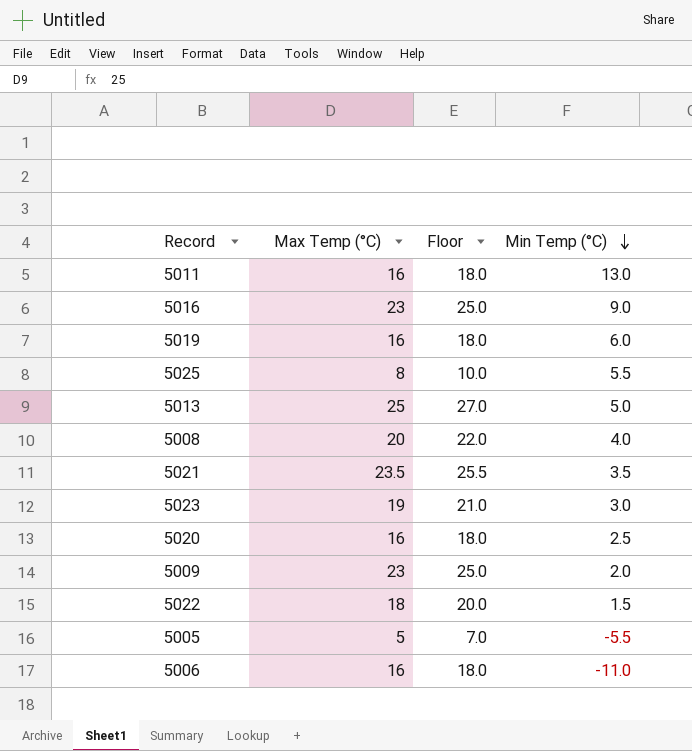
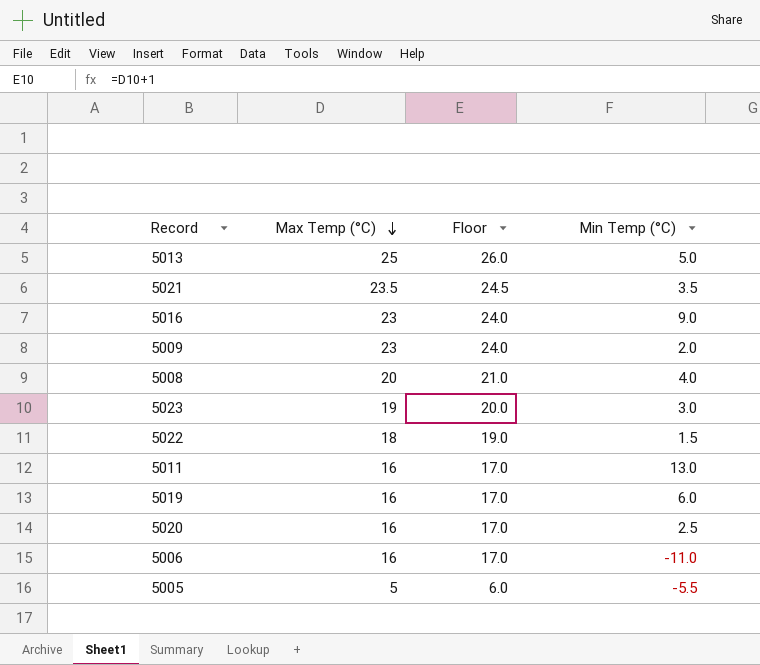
row order: Min Temp (°C) descending -> Max Temp (°C) descending
column Floor | formula: [Max Temp (°C)] + 2 -> [Max Temp (°C)] + 1
row 5025: 8 | 10.0 | 5.5 -> none

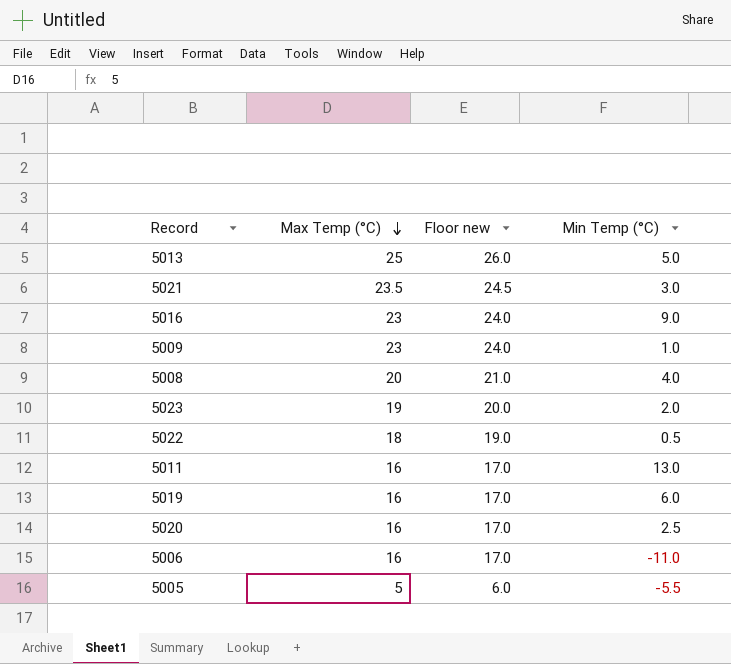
column name: Floor -> Floor new
5021 | Min Temp (°C): 3.5 -> 3.0
5009 | Min Temp (°C): 2.0 -> 1.0
5023 | Min Temp (°C): 3.0 -> 2.0
5022 | Min Temp (°C): 1.5 -> 0.5

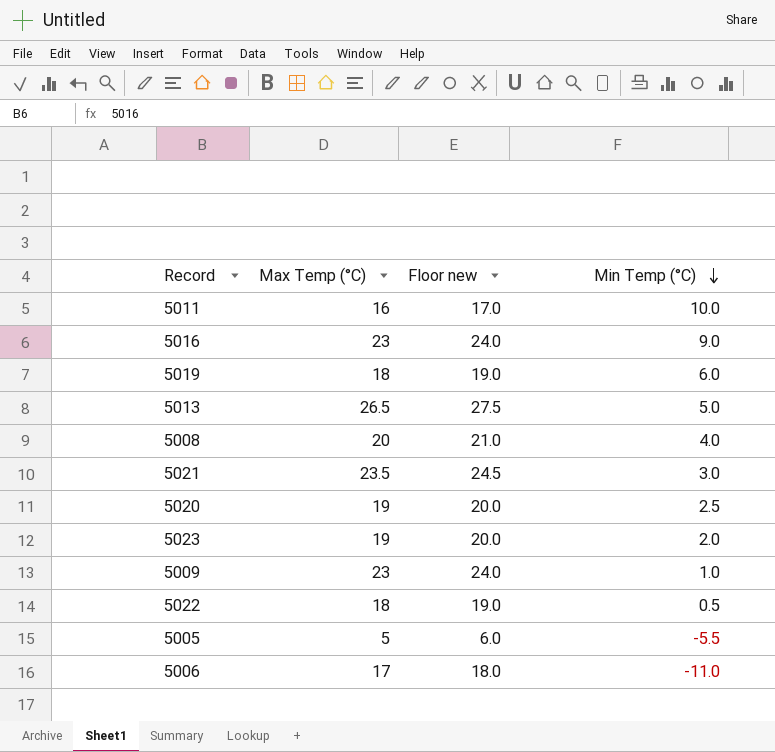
row order: Max Temp (°C) descending -> Min Temp (°C) descending
5011 | Min Temp (°C): 13.0 -> 10.0
5019 | Max Temp (°C): 16 -> 18
5019 | Floor new: 17.0 -> 19.0
5013 | Max Temp (°C): 25 -> 26.5
5013 | Floor new: 26.0 -> 27.5
5020 | Max Temp (°C): 16 -> 19
5020 | Floor new: 17.0 -> 20.0
5006 | Max Temp (°C): 16 -> 17
5006 | Floor new: 17.0 -> 18.0

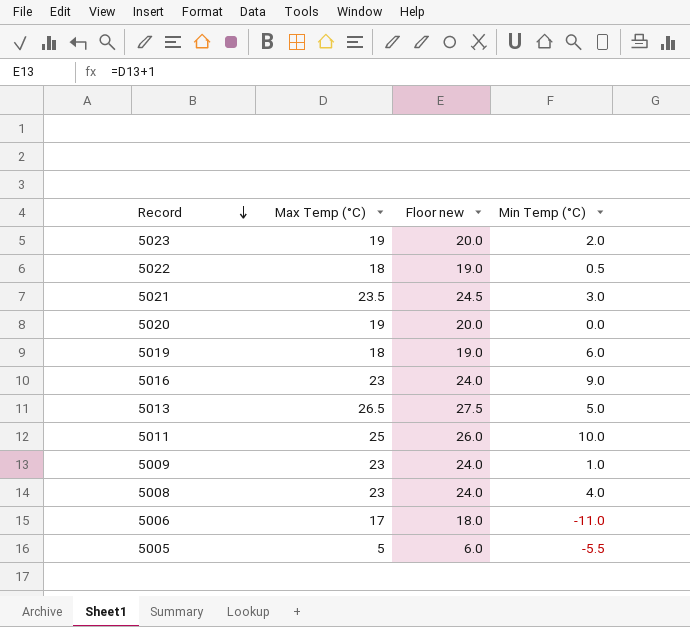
row order: Min Temp (°C) descending -> Record descending
5020 | Min Temp (°C): 2.5 -> 0.0
5011 | Max Temp (°C): 16 -> 25
5011 | Floor new: 17.0 -> 26.0
5008 | Max Temp (°C): 20 -> 23
5008 | Floor new: 21.0 -> 24.0

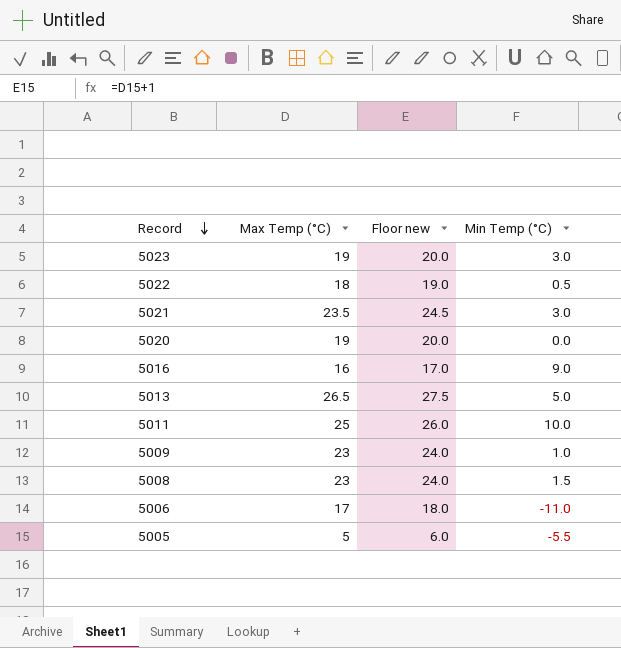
row 5019: 18 | 19.0 | 6.0 -> none
5023 | Min Temp (°C): 2.0 -> 3.0
5016 | Max Temp (°C): 23 -> 16
5016 | Floor new: 24.0 -> 17.0
5008 | Min Temp (°C): 4.0 -> 1.5

